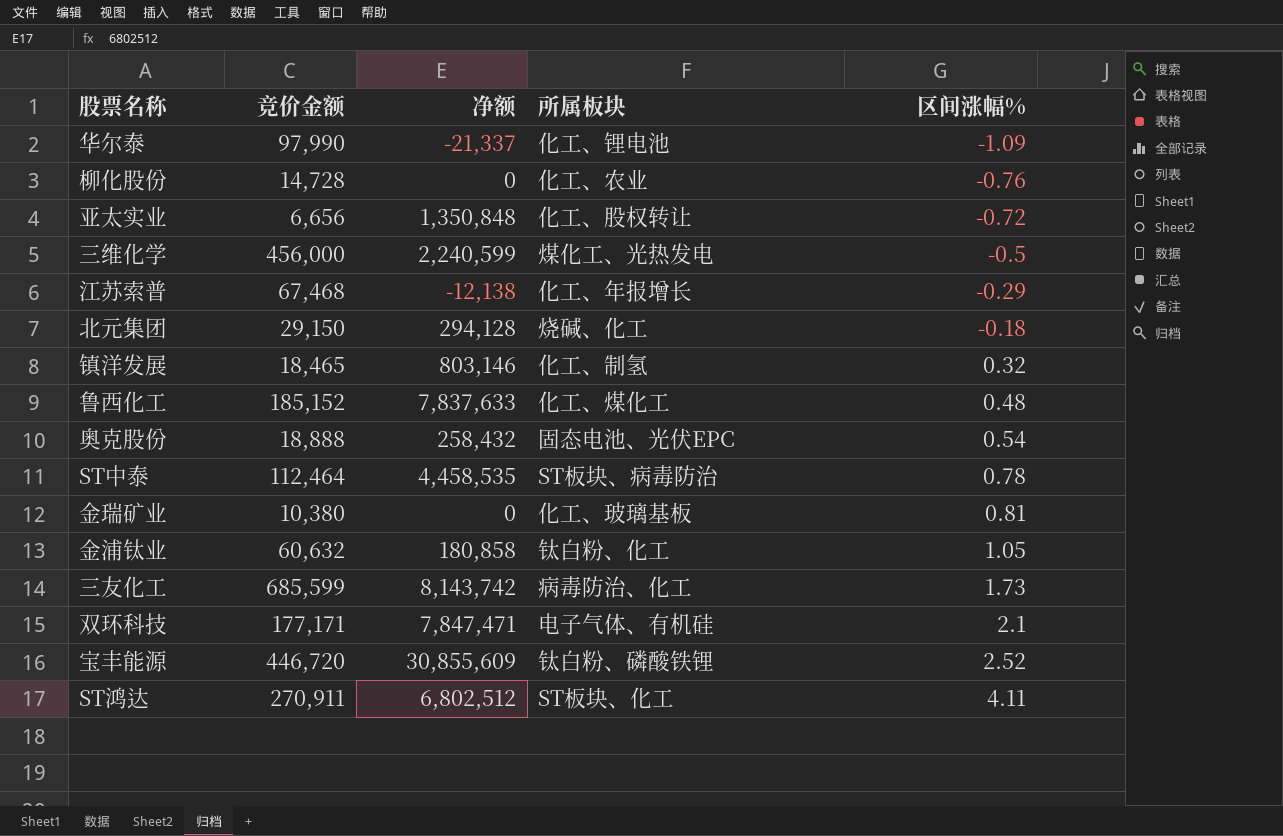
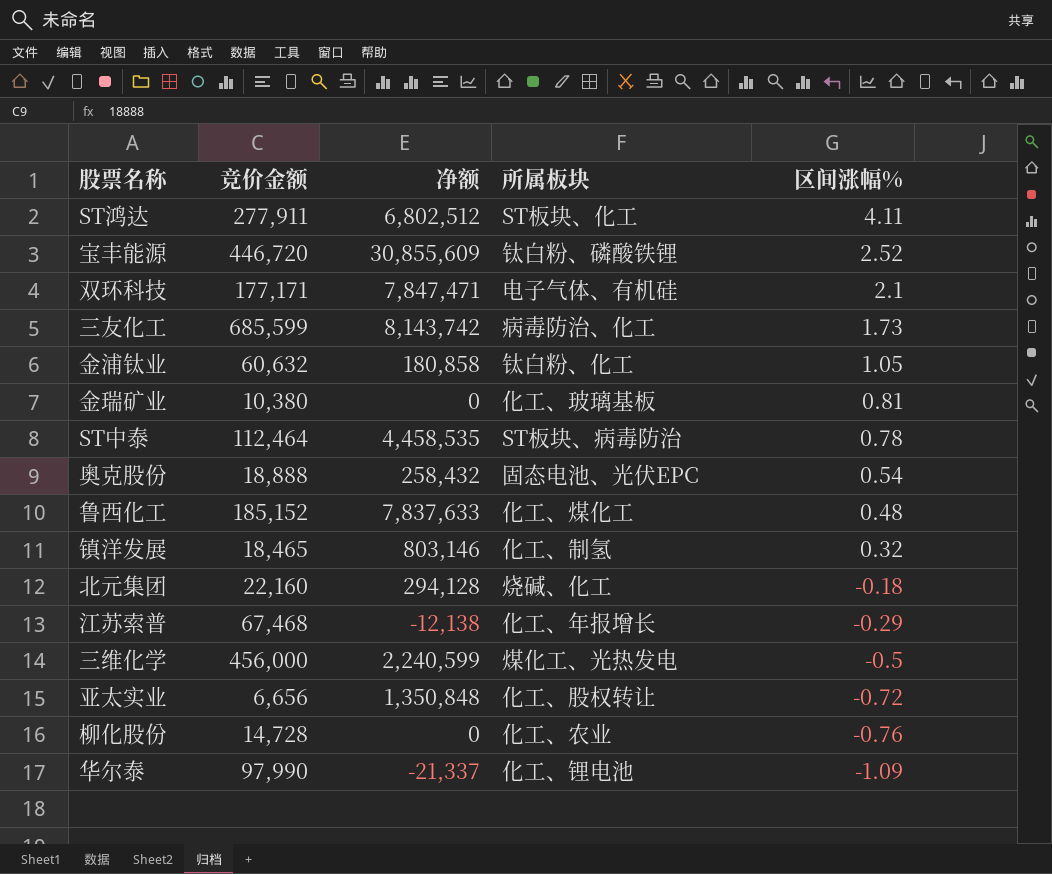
row order: 区间涨幅% ascending -> 区间涨幅% descending
ST鸿达 | 竞价金额: 270,911 -> 277,911
北元集团 | 竞价金额: 29,150 -> 22,160

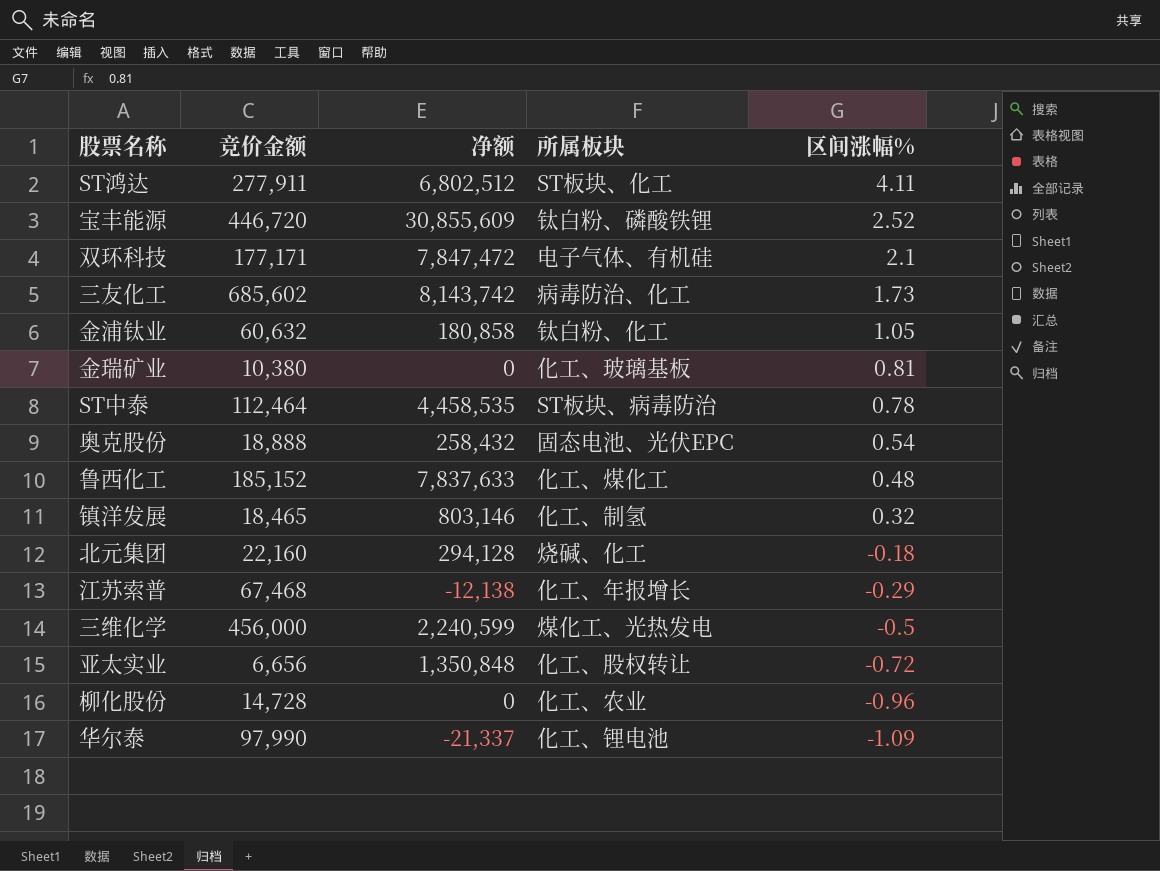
双环科技 | 净额: 7,847,471 -> 7,847,472
三友化工 | 竞价金额: 685,599 -> 685,602
柳化股份 | 区间涨幅%: -0.76 -> -0.96

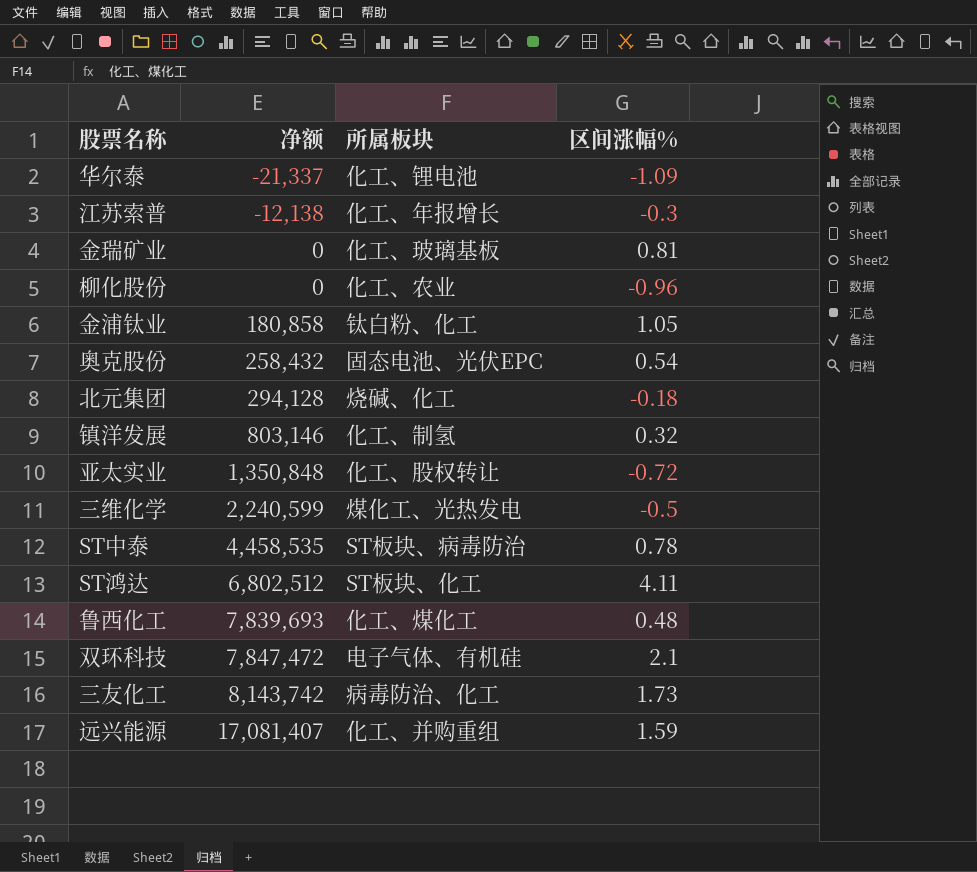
row order: 区间涨幅% descending -> 净额 ascending
column 竞价金额 | position: 2 -> none
row 宝丰能源: 446,720 | 30,855,609 | 钛白粉、磷酸铁锂 | 2.52 -> none
江苏索普 | 区间涨幅%: -0.29 -> -0.3
鲁西化工 | 净额: 7,837,633 -> 7,839,693
row 远兴能源: none -> 17,081,407 | 化工、并购重组 | 1.59

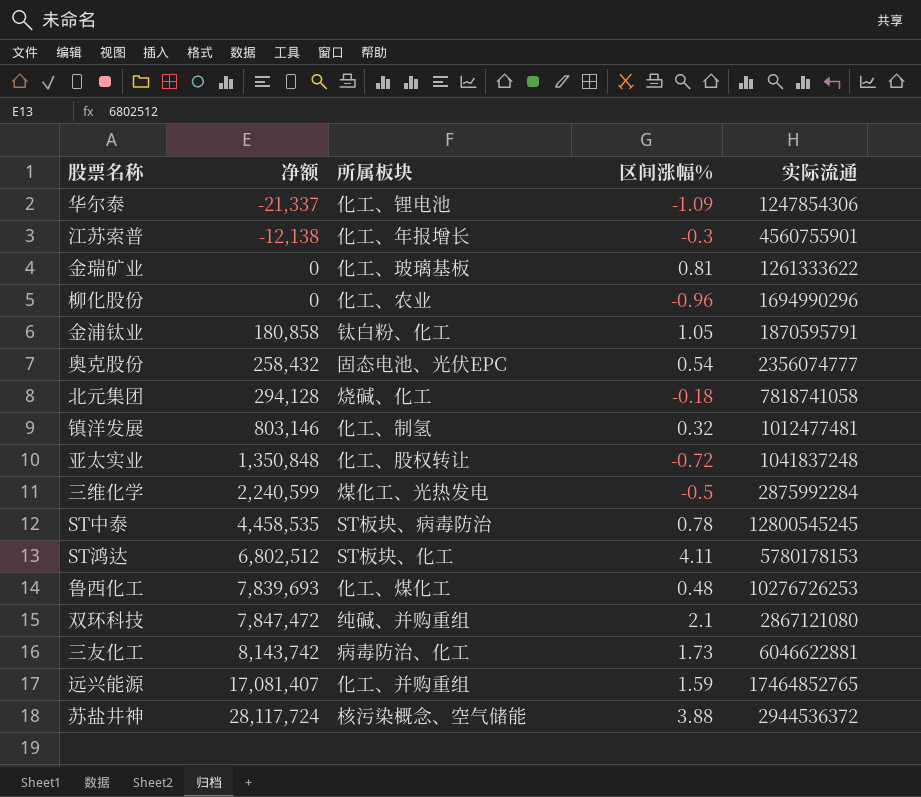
column 实际流通 | position: none -> 5
双环科技 | 所属板块: 电子气体、有机硅 -> 纯碱、并购重组
row 苏盐井神: none -> 28,117,724 | 核污染概念、空气储能 | 3.88 | 2944536372

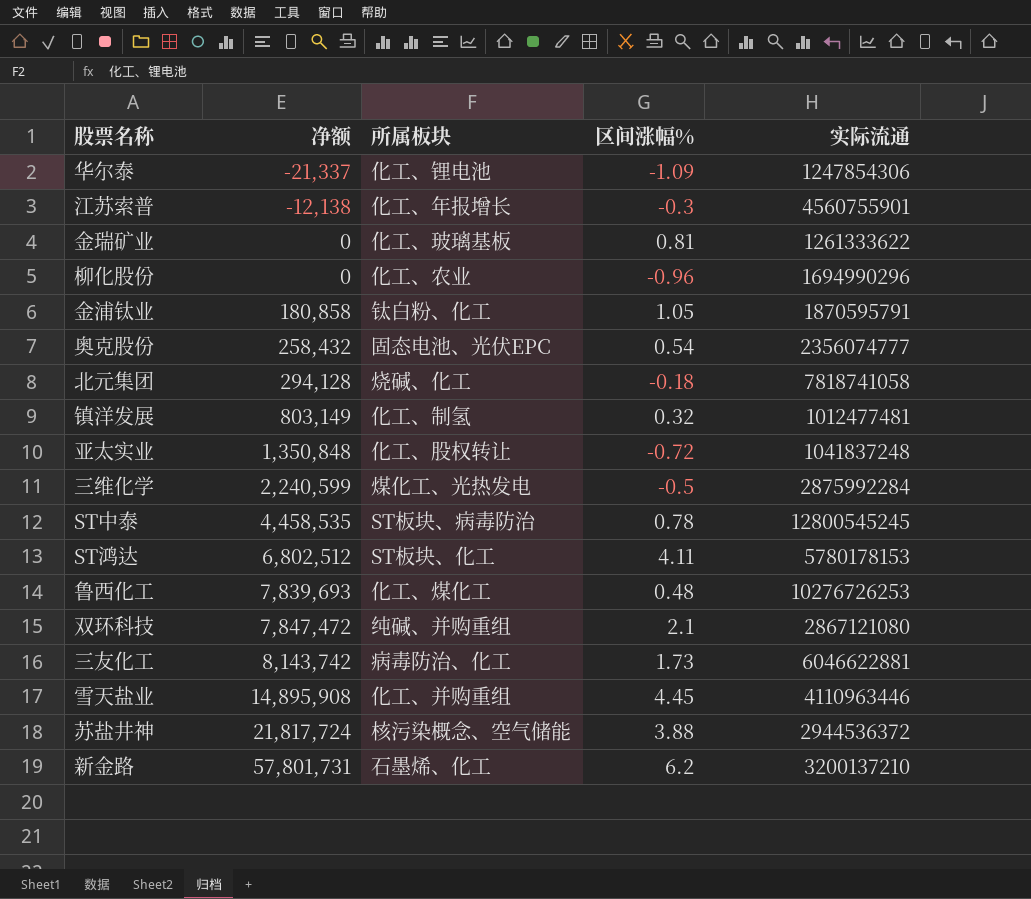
row 远兴能源: 17,081,407 | 化工、并购重组 | 1.59 | 17464852765 -> none
镇洋发展 | 净额: 803,146 -> 803,149
row 雪天盐业: none -> 14,895,908 | 化工、并购重组 | 4.45 | 4110963446
苏盐井神 | 净额: 28,117,724 -> 21,817,724
row 新金路: none -> 57,801,731 | 石墨烯、化工 | 6.2 | 3200137210

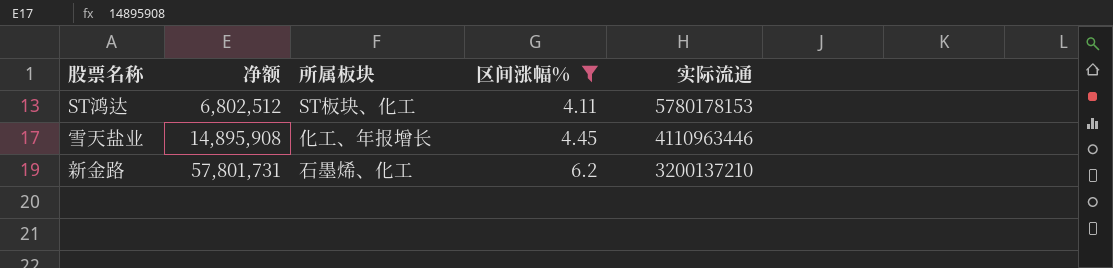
filter: none -> 区间涨幅% >= 4.11
雪天盐业 | 所属板块: 化工、并购重组 -> 化工、年报增长

